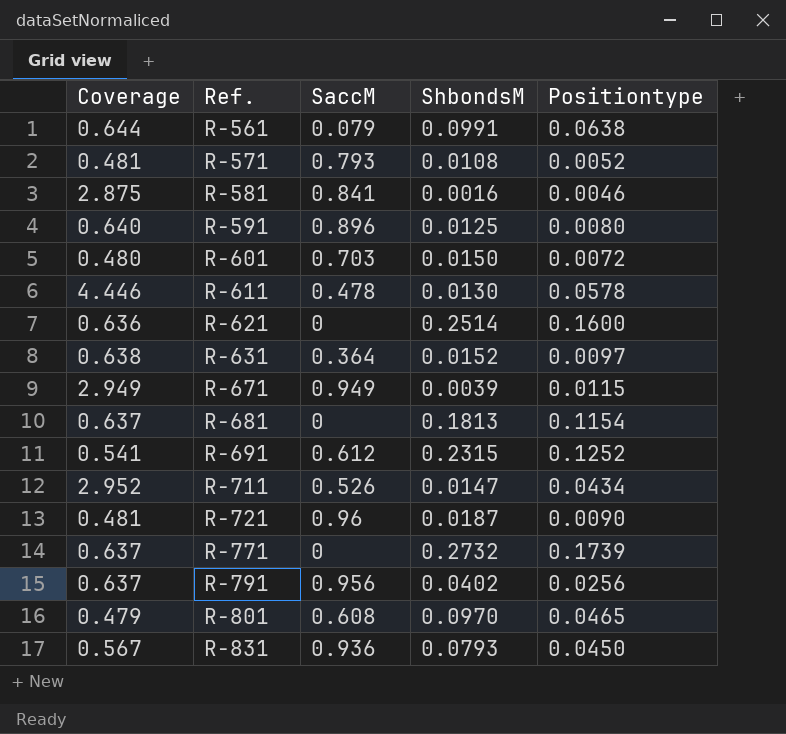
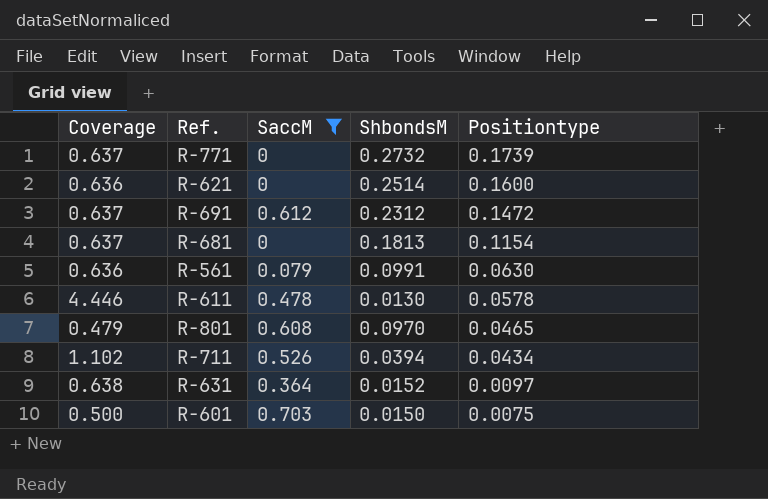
filter: none -> SaccM <= 0.703
row order: Ref. ascending -> Positiontype descending
R-691 | Coverage: 0.541 -> 0.637
R-691 | ShbondsM: 0.2315 -> 0.2312
R-691 | Positiontype: 0.1252 -> 0.1472
R-561 | Coverage: 0.644 -> 0.636
R-561 | Positiontype: 0.0638 -> 0.0630
R-711 | Coverage: 2.952 -> 1.102
R-711 | ShbondsM: 0.0147 -> 0.0394
R-601 | Coverage: 0.480 -> 0.500
R-601 | Positiontype: 0.0072 -> 0.0075

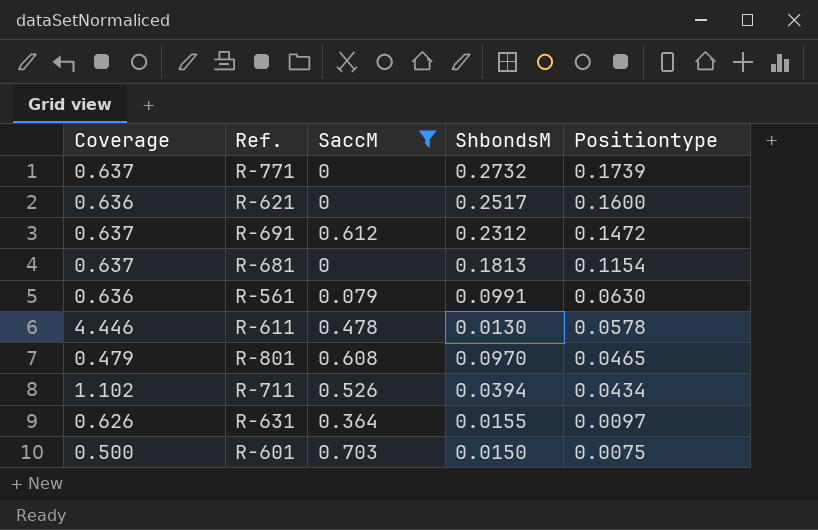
R-621 | ShbondsM: 0.2514 -> 0.2517
R-631 | Coverage: 0.638 -> 0.626
R-631 | ShbondsM: 0.0152 -> 0.0155

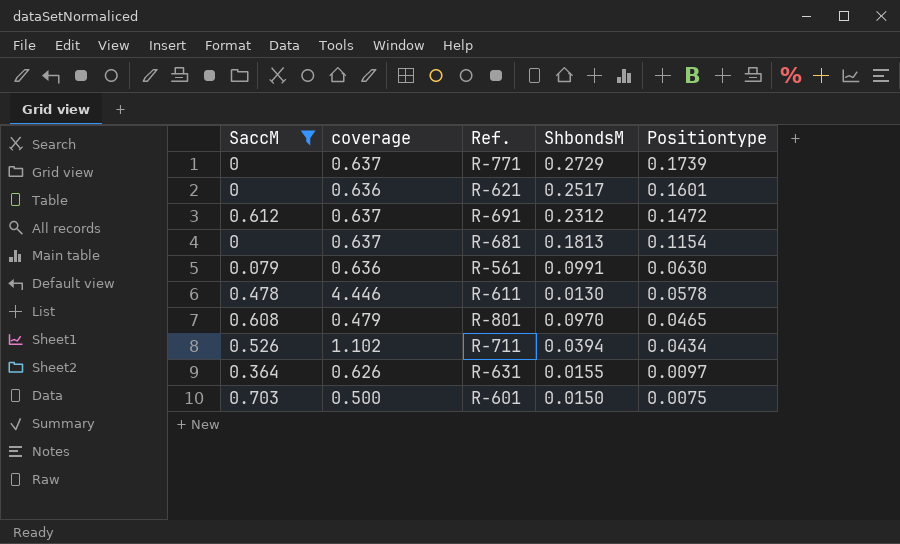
column SaccM | position: 3 -> 1
column name: Coverage -> coverage
R-771 | ShbondsM: 0.2732 -> 0.2729
R-621 | Positiontype: 0.1600 -> 0.1601

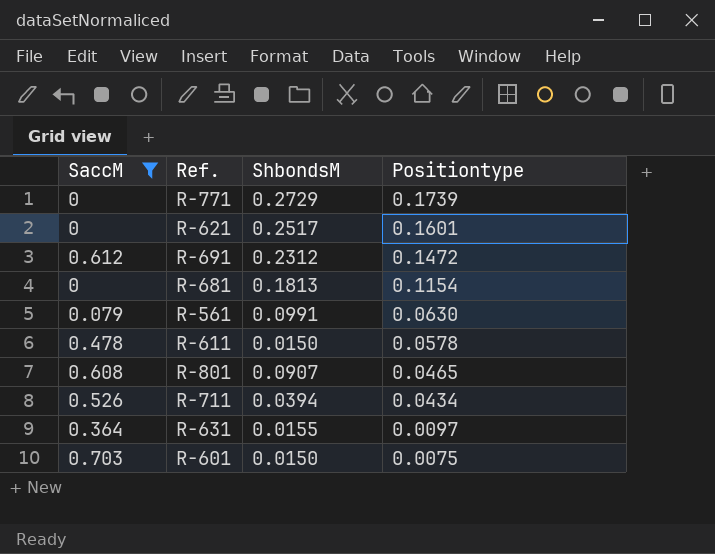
column coverage | formula: [Positiontype] / [ShbondsM] -> none
R-611 | ShbondsM: 0.0130 -> 0.0150
R-801 | ShbondsM: 0.0970 -> 0.0907

